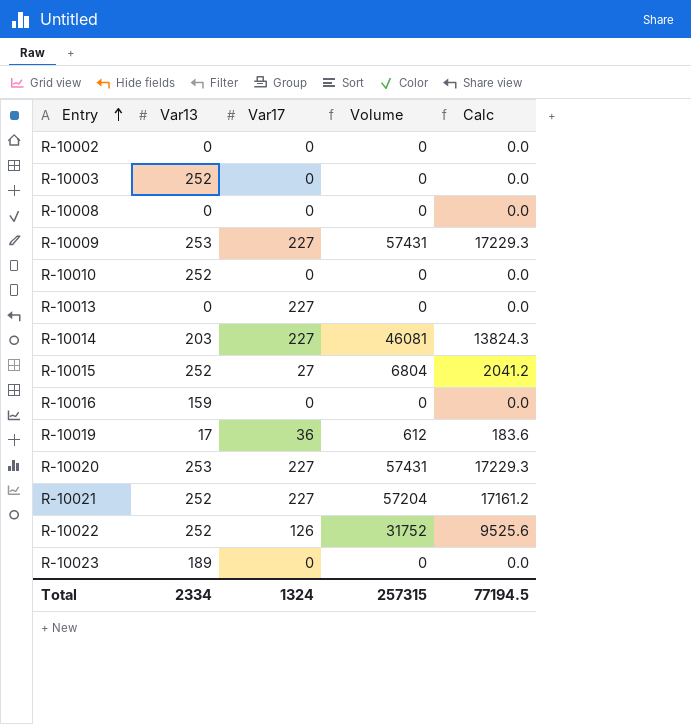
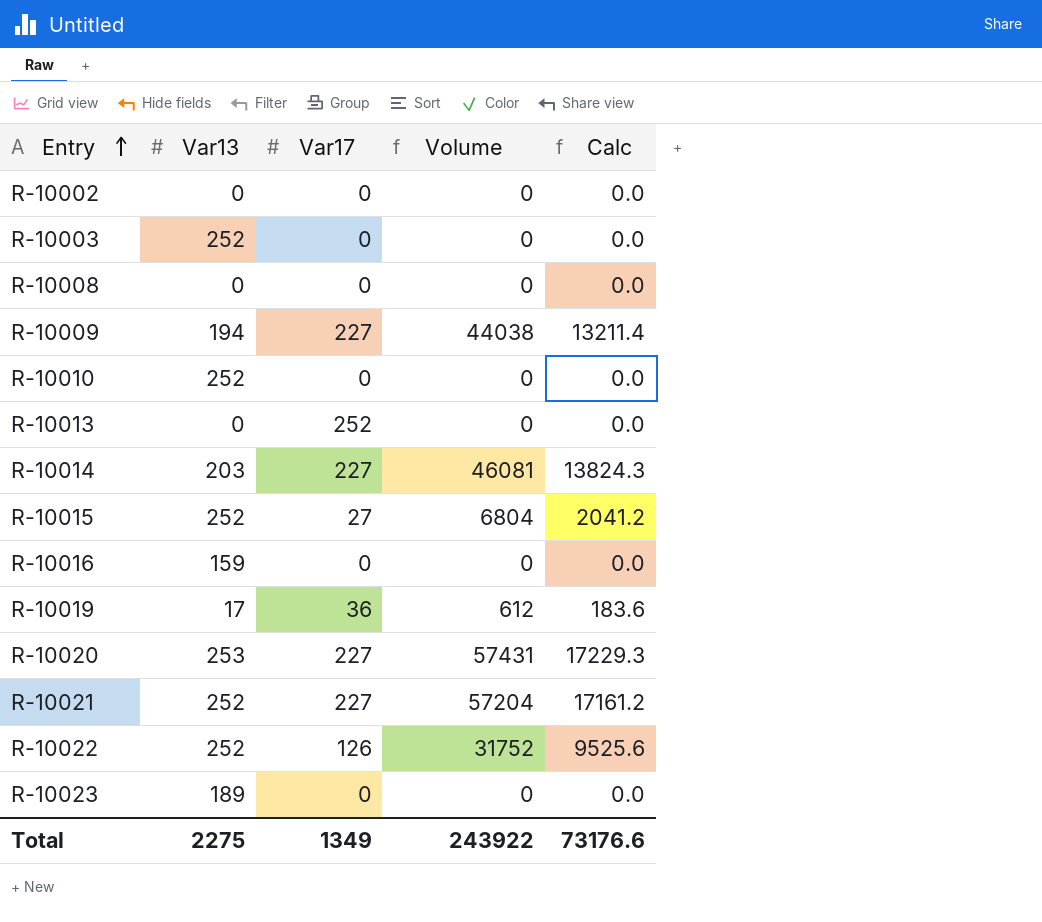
R-10009 | Var13: 253 -> 194
R-10009 | Volume: 57431 -> 44038
R-10009 | Calc: 17229.3 -> 13211.4
R-10013 | Var17: 227 -> 252
Total | Var13: 2334 -> 2275
Total | Var17: 1324 -> 1349
Total | Volume: 257315 -> 243922
Total | Calc: 77194.5 -> 73176.6

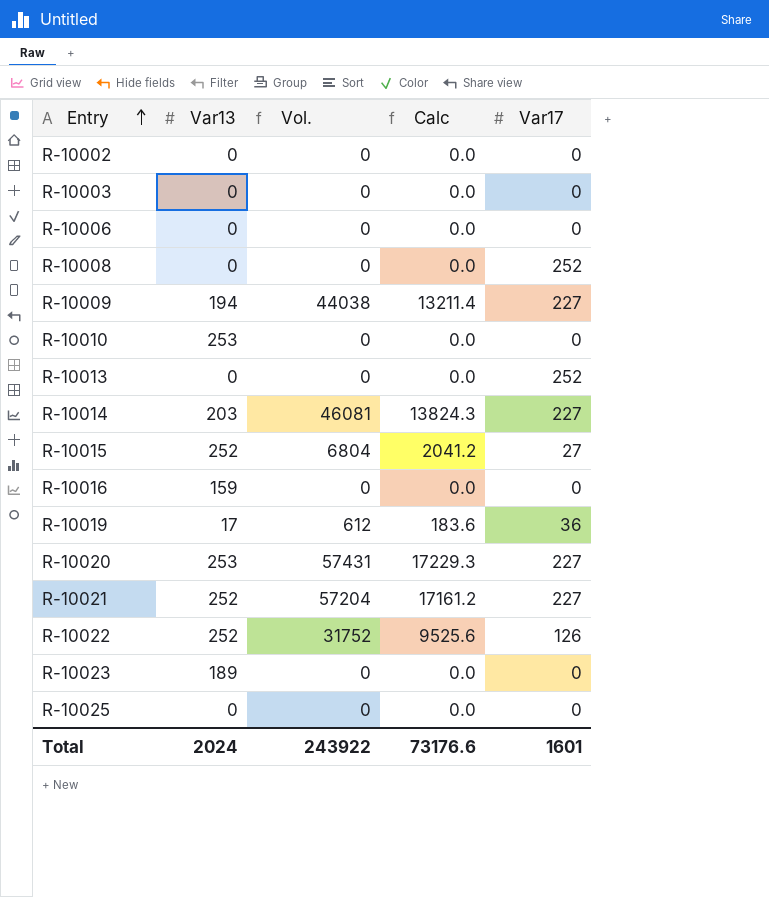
column name: Volume -> Vol.
column Var17 | position: 3 -> 5
R-10003 | Var13: 252 -> 0
row R-10006: none -> 0 | 0 | 0.0 | 0
R-10008 | Var17: 0 -> 252
R-10010 | Var13: 252 -> 253
row R-10025: none -> 0 | 0 | 0.0 | 0
Total | Var13: 2275 -> 2024
Total | Var17: 1349 -> 1601

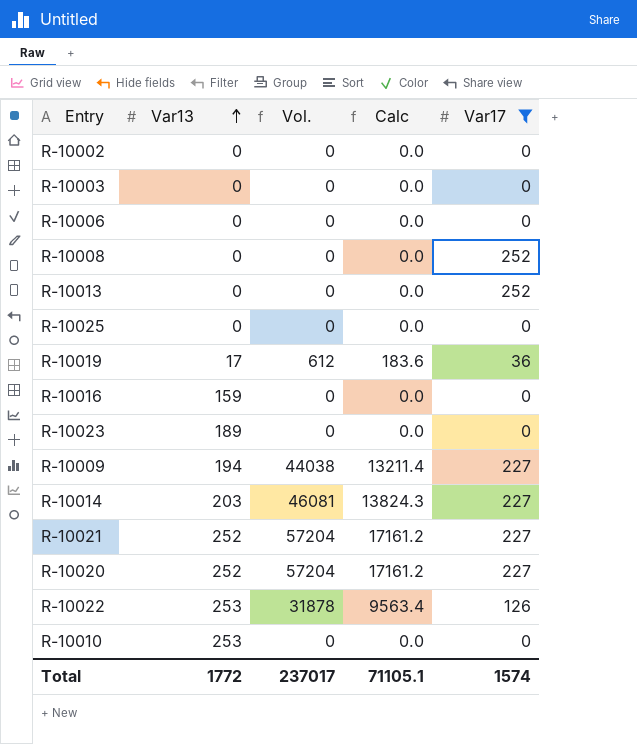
filter: none -> Var17 != 27
row order: Entry ascending -> Var13 ascending
R-10020 | Var13: 253 -> 252
R-10020 | Vol.: 57431 -> 57204
R-10020 | Calc: 17229.3 -> 17161.2
R-10022 | Var13: 252 -> 253
R-10022 | Vol.: 31752 -> 31878
R-10022 | Calc: 9525.6 -> 9563.4
Total | Var13: 2024 -> 1772
Total | Vol.: 243922 -> 237017
Total | Calc: 73176.6 -> 71105.1
Total | Var17: 1601 -> 1574

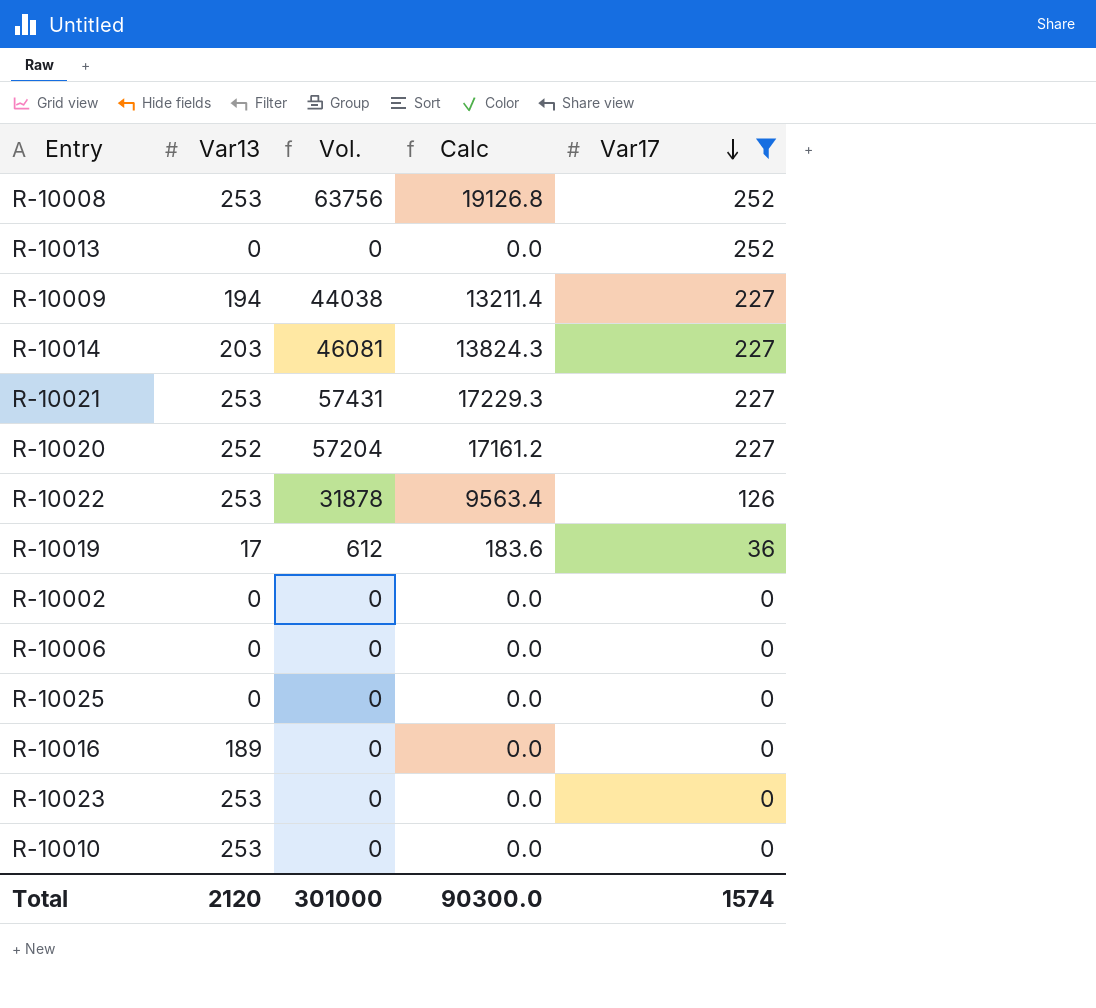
row order: Var13 ascending -> Var17 descending
row R-10003: 0 | 0 | 0.0 | 0 -> none
R-10008 | Var13: 0 -> 253
R-10008 | Vol.: 0 -> 63756
R-10008 | Calc: 0.0 -> 19126.8
R-10021 | Var13: 252 -> 253
R-10021 | Vol.: 57204 -> 57431
R-10021 | Calc: 17161.2 -> 17229.3
R-10016 | Var13: 159 -> 189
R-10023 | Var13: 189 -> 253
Total | Var13: 1772 -> 2120
Total | Vol.: 237017 -> 301000
Total | Calc: 71105.1 -> 90300.0

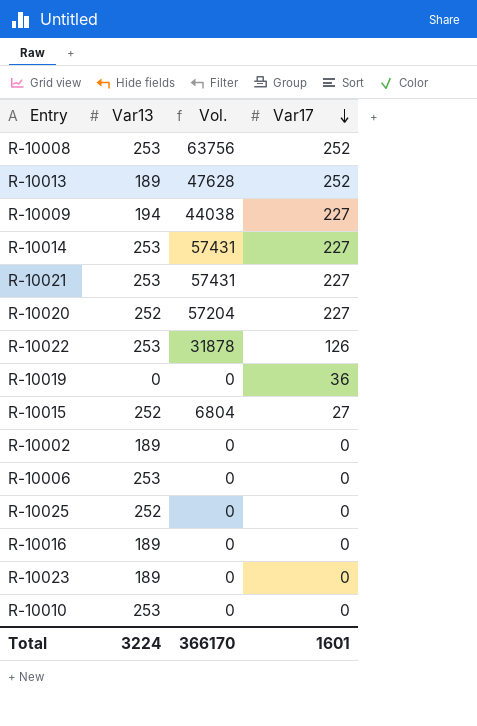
filter: Var17 != 27 -> none
column Calc | formula: [Vol.] * 0.3 -> none
R-10013 | Var13: 0 -> 189
R-10013 | Vol.: 0 -> 47628
R-10014 | Var13: 203 -> 253
R-10014 | Vol.: 46081 -> 57431
R-10019 | Var13: 17 -> 0
R-10019 | Vol.: 612 -> 0
R-10002 | Var13: 0 -> 189
R-10006 | Var13: 0 -> 253
R-10025 | Var13: 0 -> 252
R-10023 | Var13: 253 -> 189
Total | Var13: 2120 -> 3224
Total | Vol.: 301000 -> 366170
Total | Var17: 1574 -> 1601

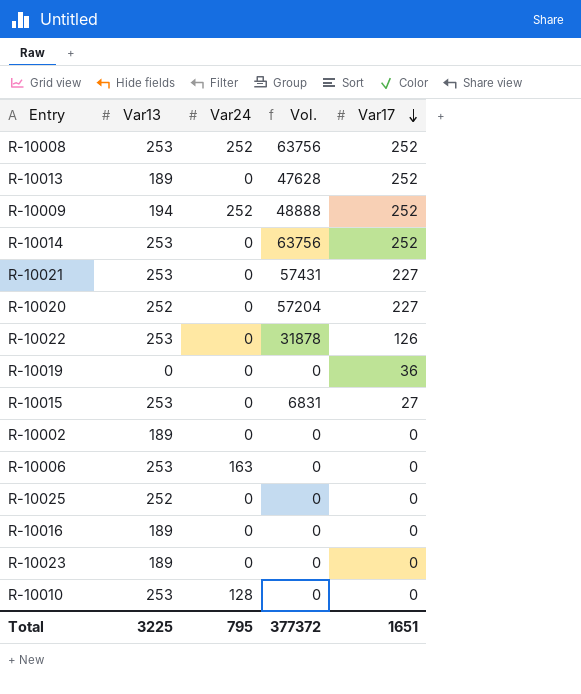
column Var24 | position: none -> 3
R-10009 | Vol.: 44038 -> 48888
R-10009 | Var17: 227 -> 252
R-10014 | Vol.: 57431 -> 63756
R-10014 | Var17: 227 -> 252
R-10015 | Var13: 252 -> 253
R-10015 | Vol.: 6804 -> 6831
Total | Var13: 3224 -> 3225
Total | Vol.: 366170 -> 377372
Total | Var17: 1601 -> 1651

